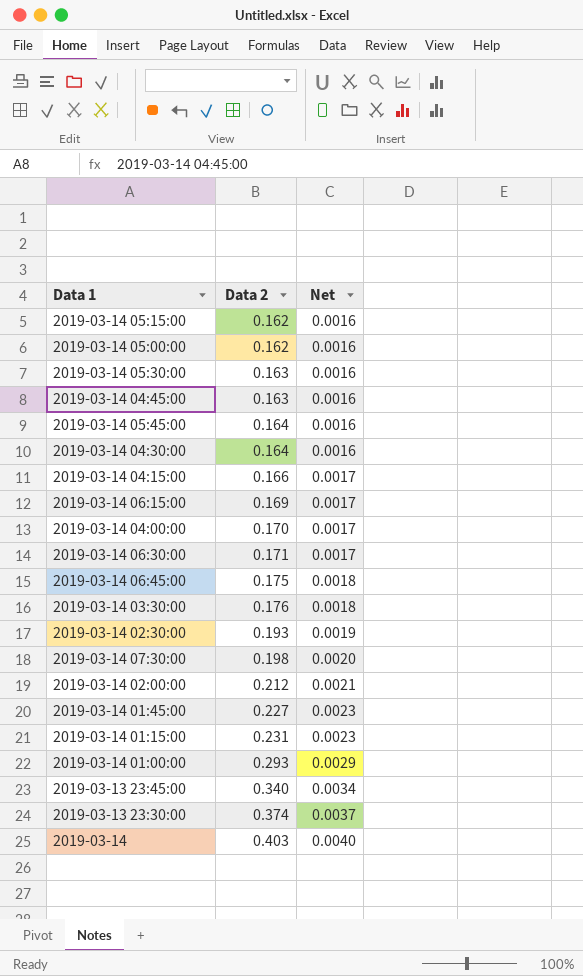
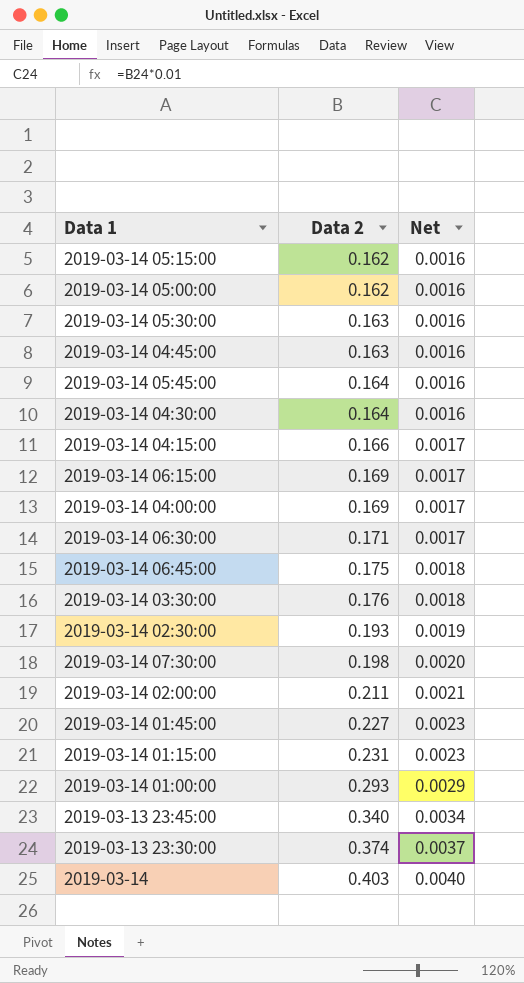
2019-03-14 04:00:00 | Data 2: 0.170 -> 0.169
2019-03-14 02:00:00 | Data 2: 0.212 -> 0.211

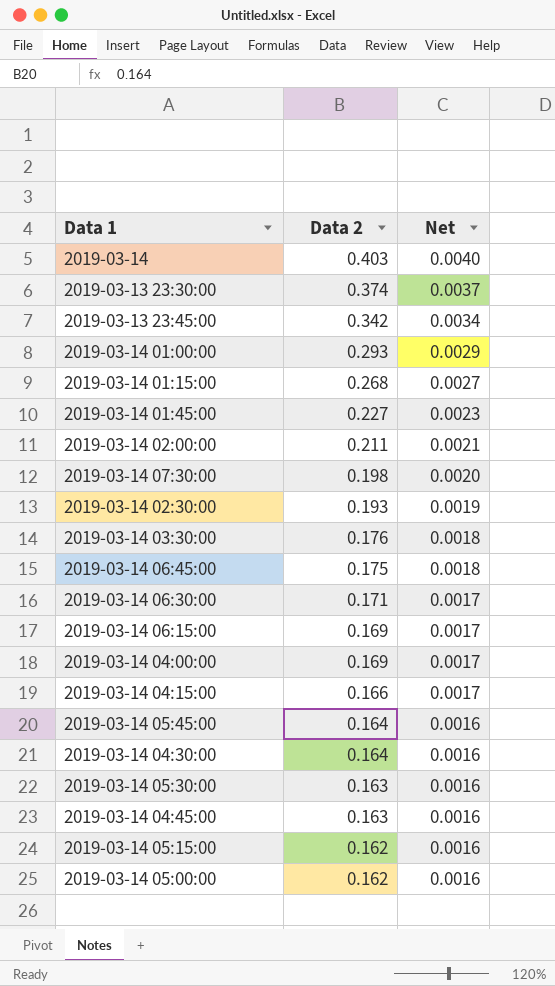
row order: Data 2 ascending -> Data 2 descending
2019-03-13 23:45:00 | Data 2: 0.340 -> 0.342
2019-03-14 01:15:00 | Data 2: 0.231 -> 0.268
2019-03-14 01:15:00 | Net: 0.0023 -> 0.0027

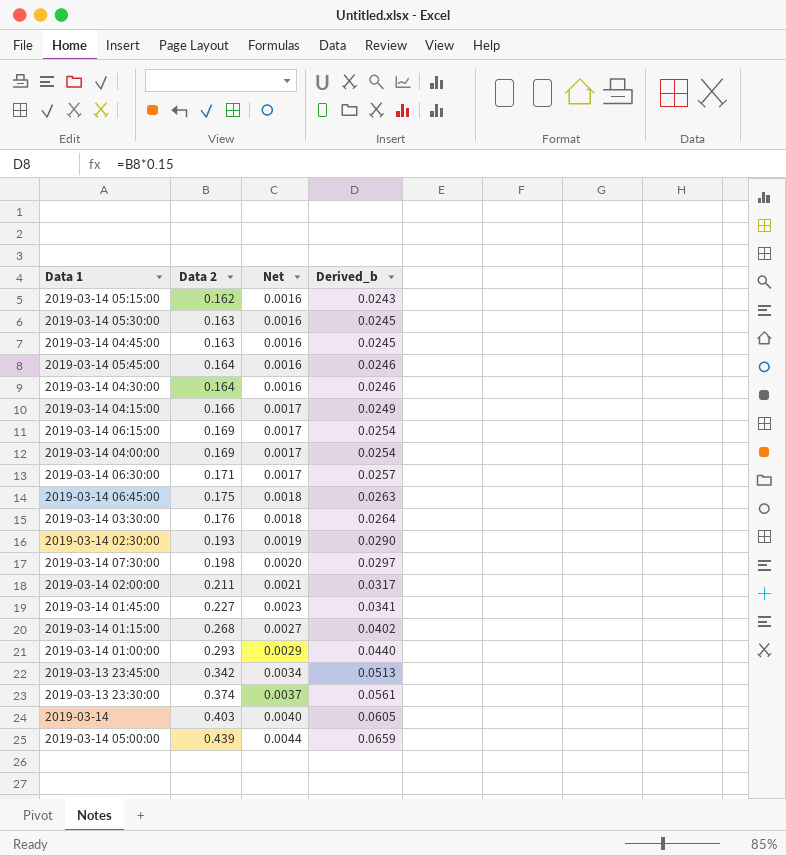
row order: Data 2 descending -> Data 2 ascending
column Derived_b | formula: none -> [Data 2] * 0.15
2019-03-14 05:00:00 | Data 2: 0.162 -> 0.439
2019-03-14 05:00:00 | Net: 0.0016 -> 0.0044

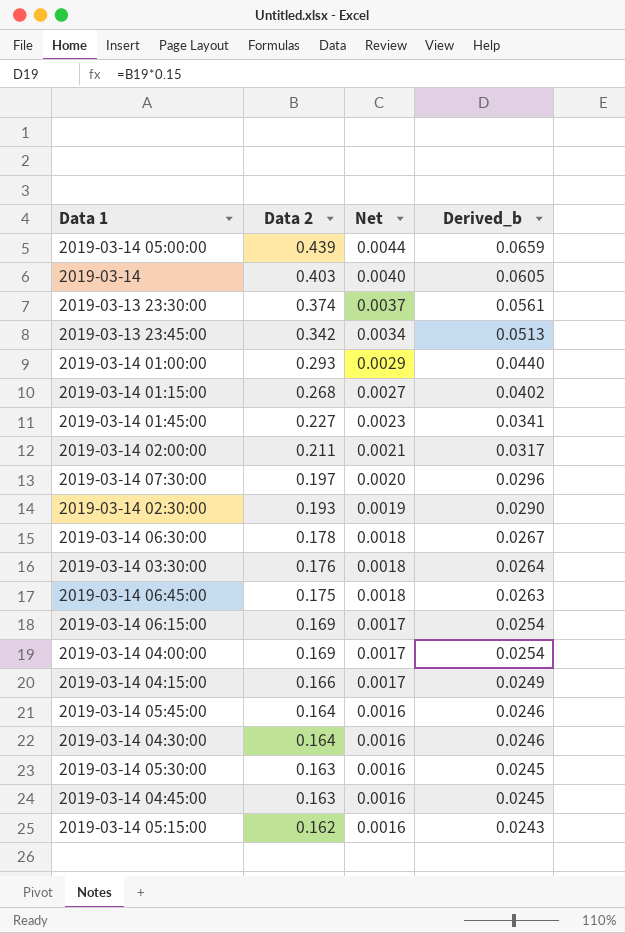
row order: Data 2 ascending -> Data 2 descending
2019-03-14 07:30:00 | Data 2: 0.198 -> 0.197
2019-03-14 07:30:00 | Derived_b: 0.0297 -> 0.0296
2019-03-14 06:30:00 | Data 2: 0.171 -> 0.178
2019-03-14 06:30:00 | Net: 0.0017 -> 0.0018
2019-03-14 06:30:00 | Derived_b: 0.0257 -> 0.0267

